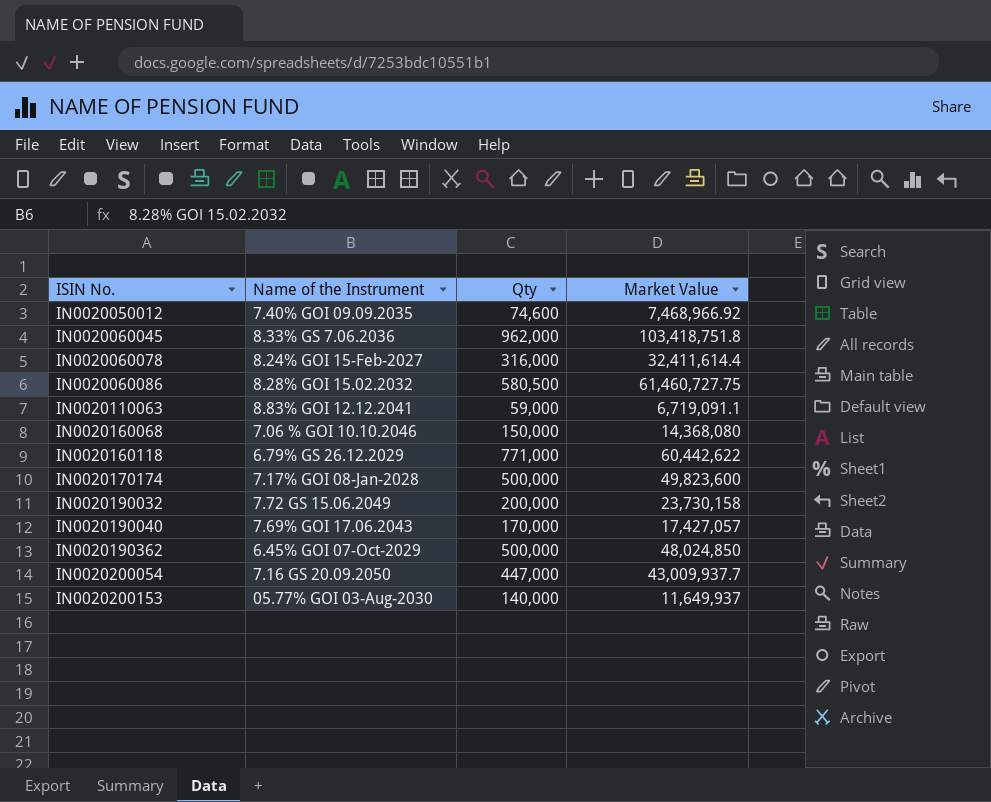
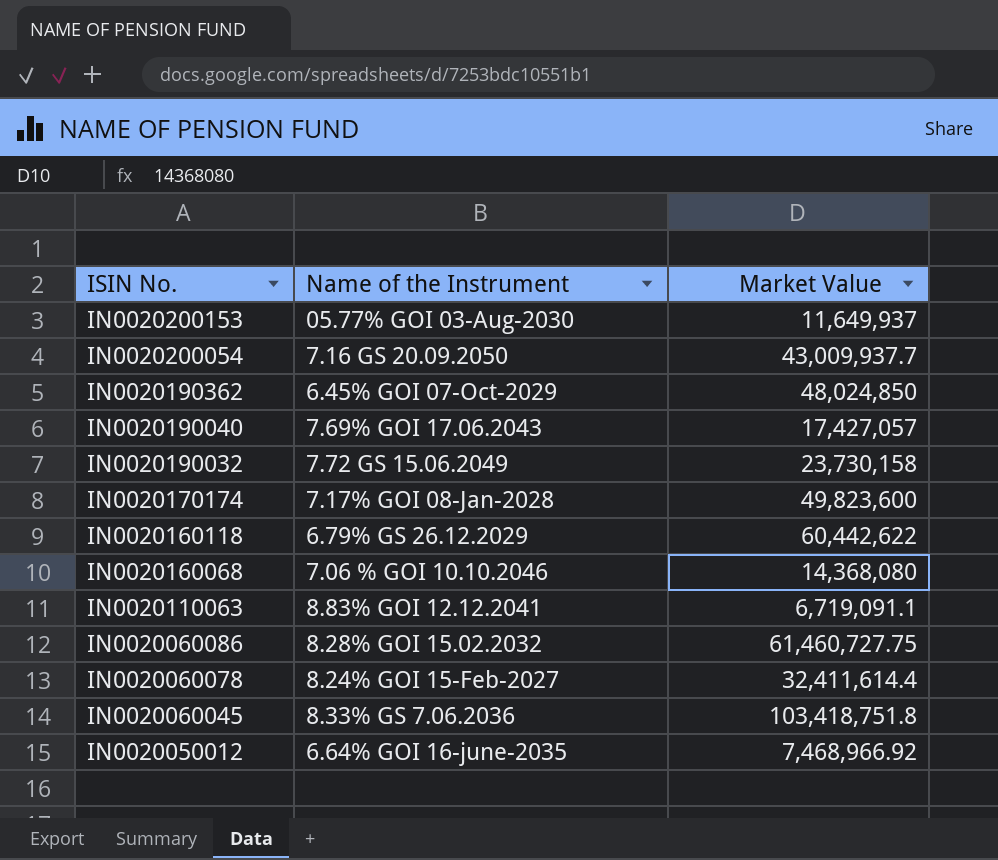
row order: ISIN No. ascending -> ISIN No. descending
column Qty | position: 3 -> none
IN0020050012 | Name of the Instrument: 7.40% GOI 09.09.2035 -> 6.64% GOI 16-june-2035

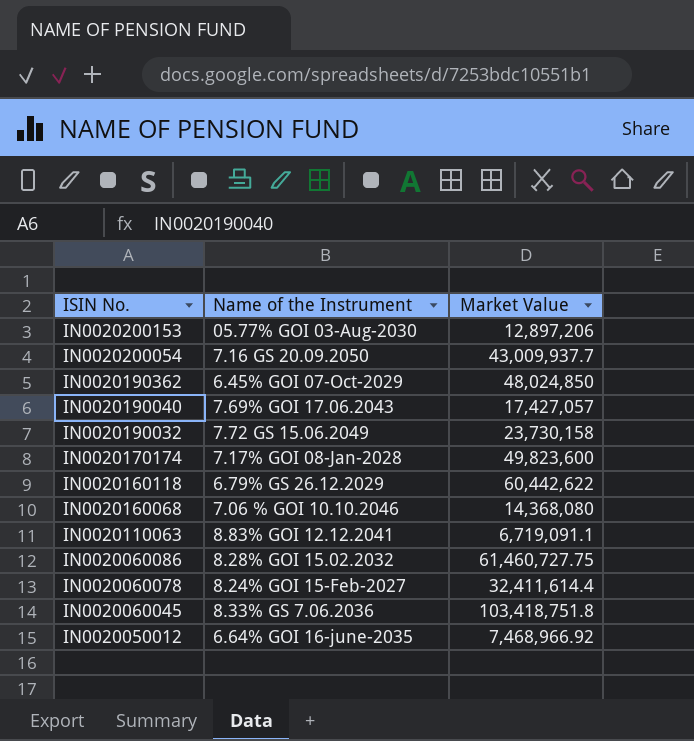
IN0020200153 | Market Value: 11,649,937 -> 12,897,206

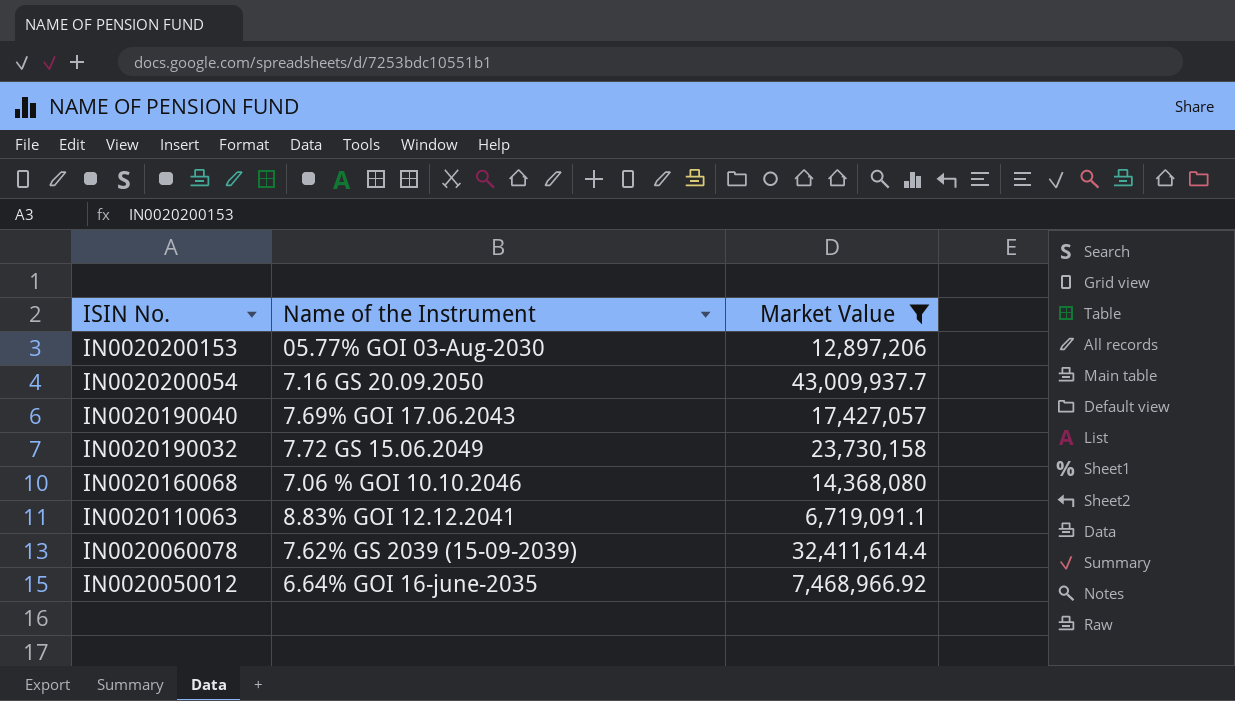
filter: none -> Market Value <= 43,009,937.7
IN0020060078 | Name of the Instrument: 8.24% GOI 15-Feb-2027 -> 7.62% GS 2039 (15-09-2039)

